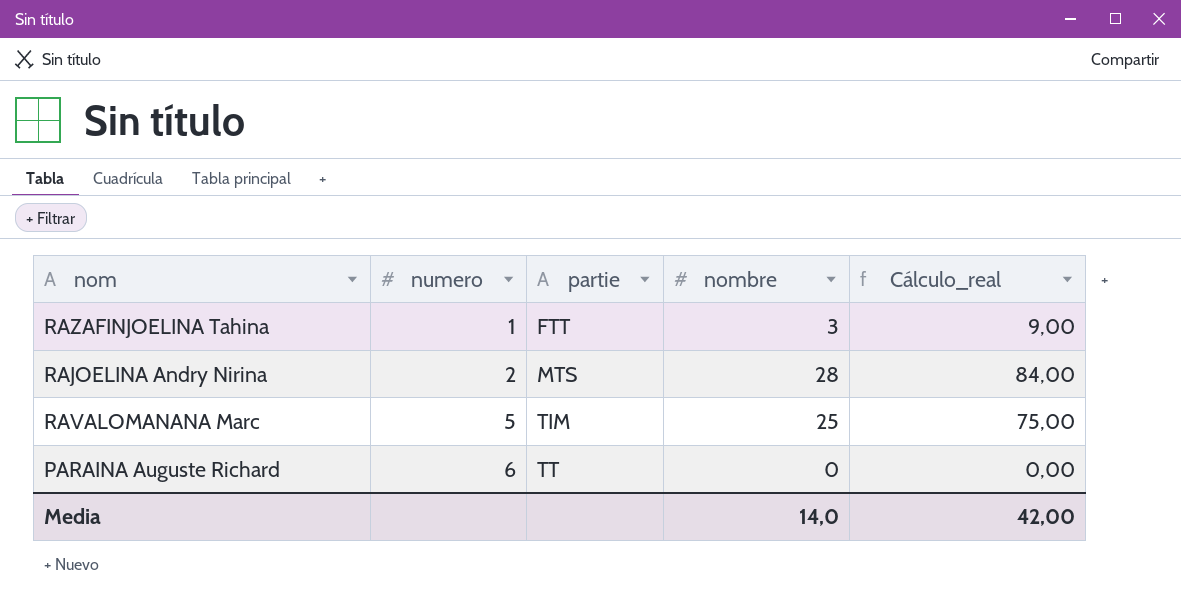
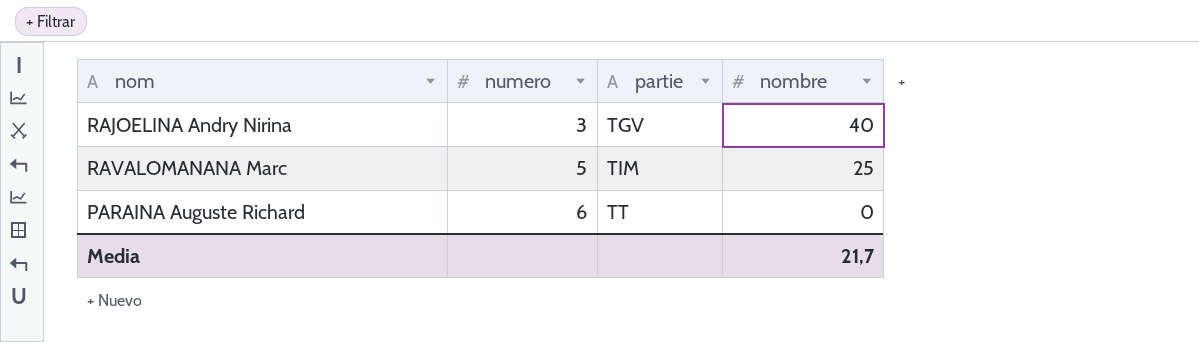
column Cálculo_real | formula: [nombre] * 3 -> none
row RAZAFINJOELINA Tahina: 1 | FTT | 3 | 9,00 -> none
RAJOELINA Andry Nirina | numero: 2 -> 3
RAJOELINA Andry Nirina | partie: MTS -> TGV
RAJOELINA Andry Nirina | nombre: 28 -> 40
Media | nombre: 14,0 -> 21,7

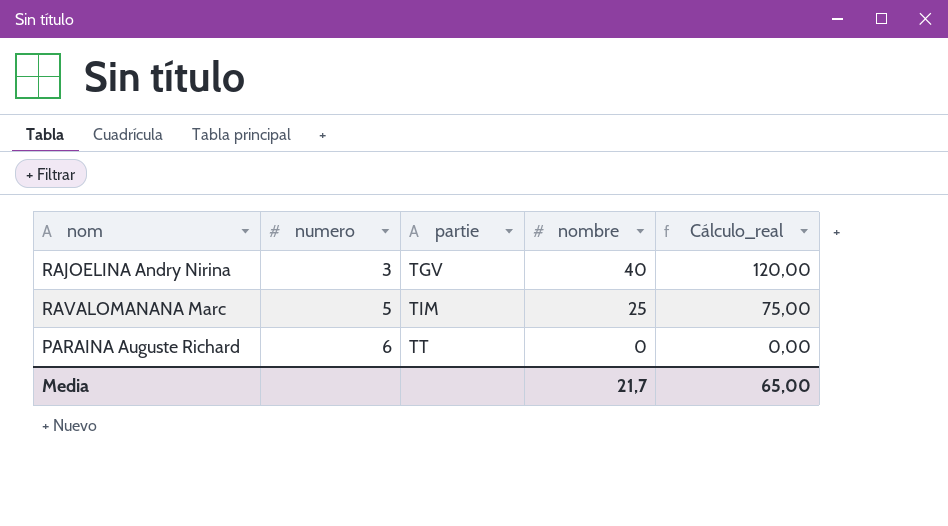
column Cálculo_real | formula: none -> [nombre] * 3

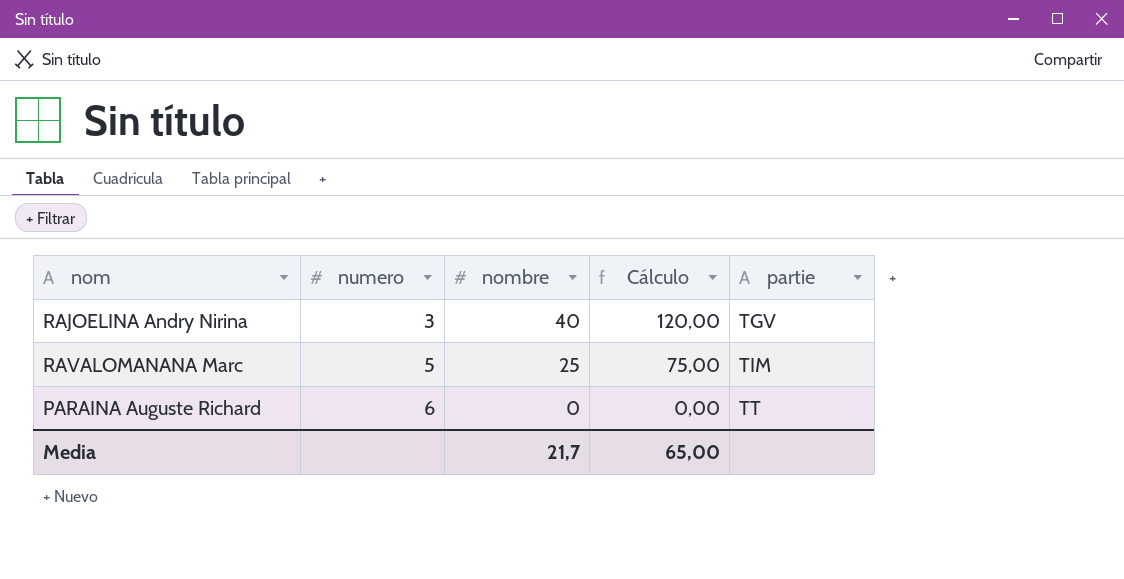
column name: Cálculo_real -> Cálculo
column partie | position: 3 -> 5

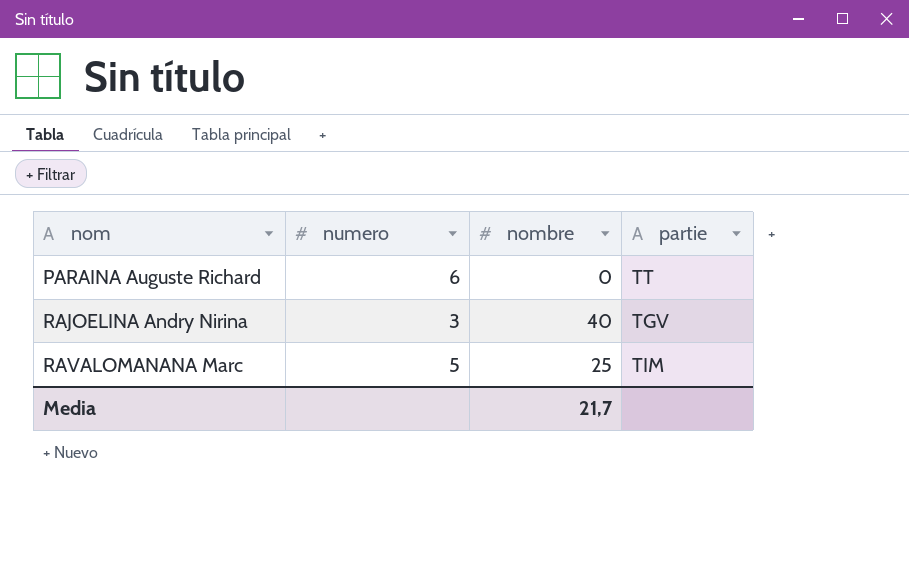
row order: numero ascending -> nom ascending
column Cálculo | formula: [nombre] * 3 -> none

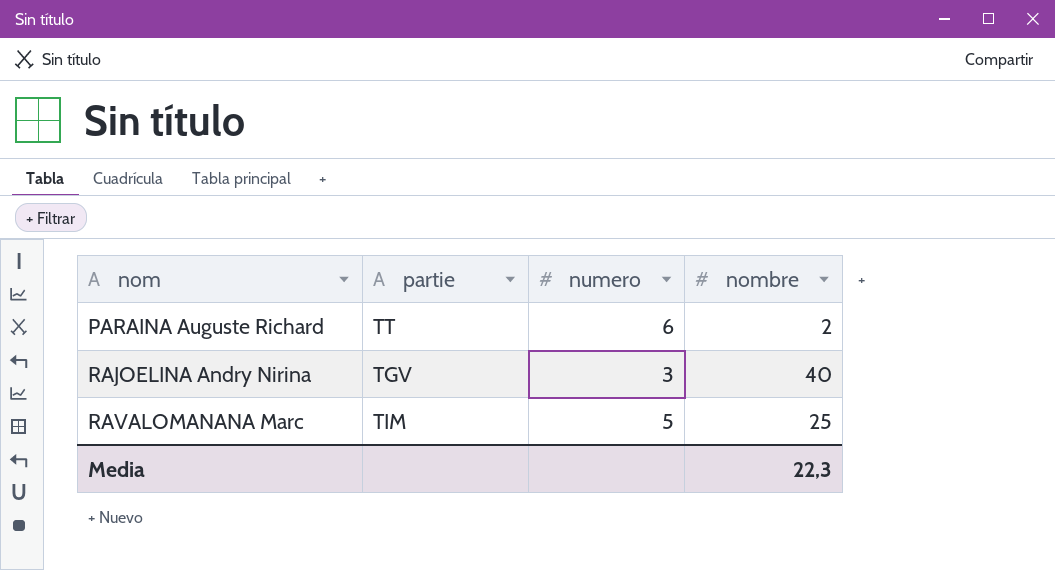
column partie | position: 4 -> 2
PARAINA Auguste Richard | nombre: 0 -> 2
Media | nombre: 21,7 -> 22,3

